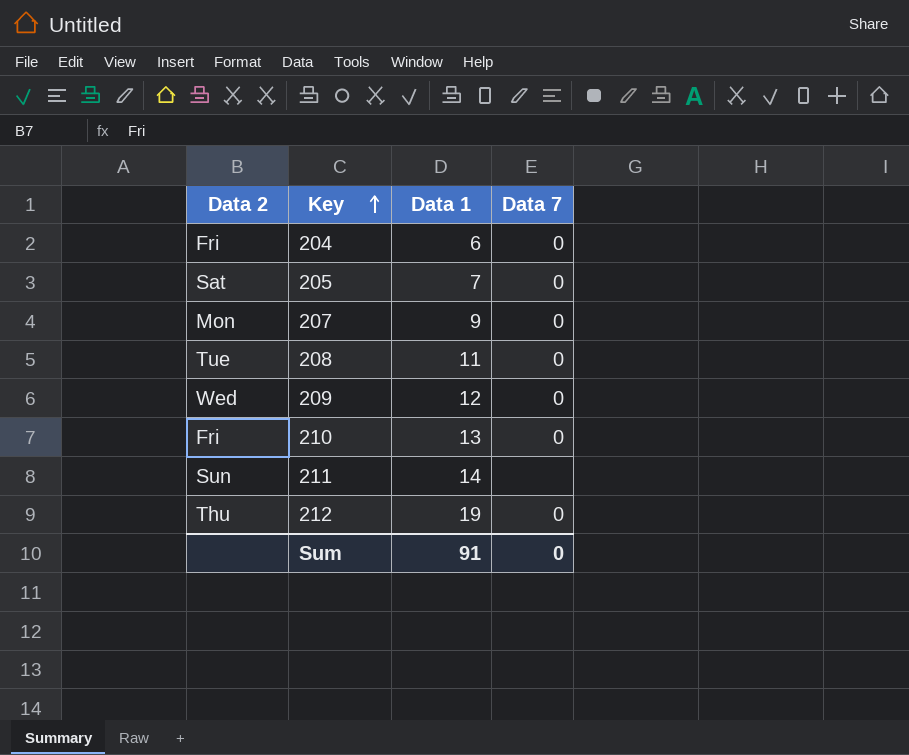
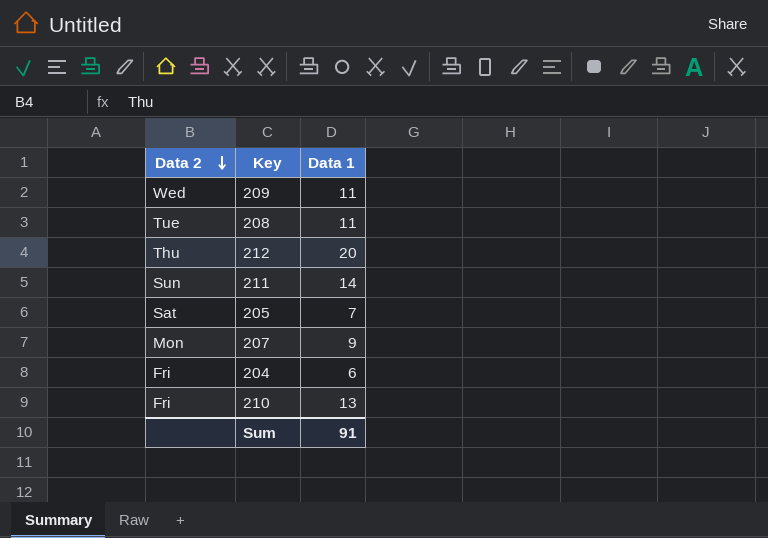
row order: Key ascending -> Data 2 descending
column Data 7 | position: 4 -> none
209 | Data 1: 12 -> 11
212 | Data 1: 19 -> 20

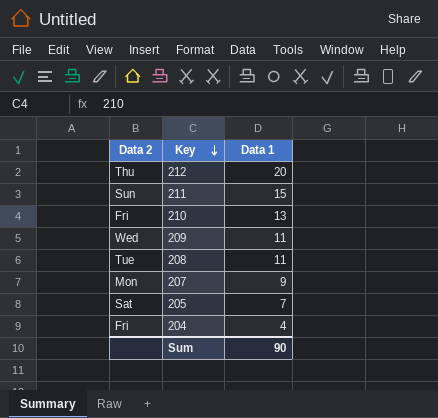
row order: Data 2 descending -> Key descending
211 | Data 1: 14 -> 15
204 | Data 1: 6 -> 4
Sum | Data 1: 91 -> 90

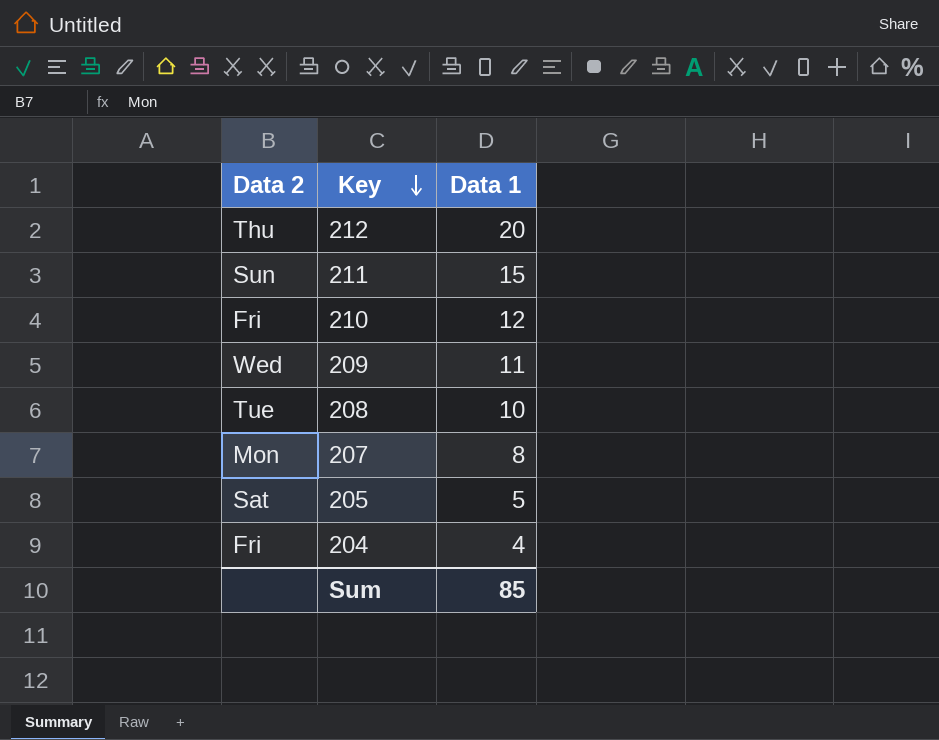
210 | Data 1: 13 -> 12
208 | Data 1: 11 -> 10
207 | Data 1: 9 -> 8
205 | Data 1: 7 -> 5
Sum | Data 1: 90 -> 85

